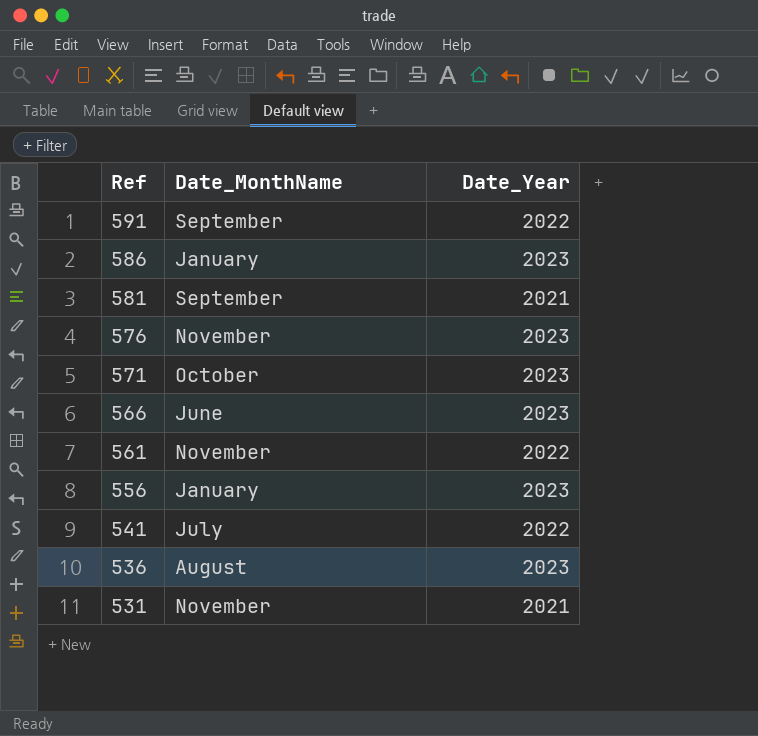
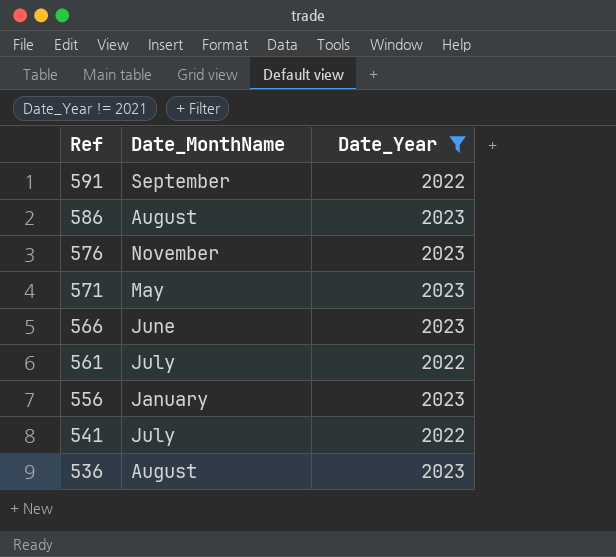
filter: none -> Date_Year != 2021
586 | Date_MonthName: January -> August
571 | Date_MonthName: October -> May
561 | Date_MonthName: November -> July

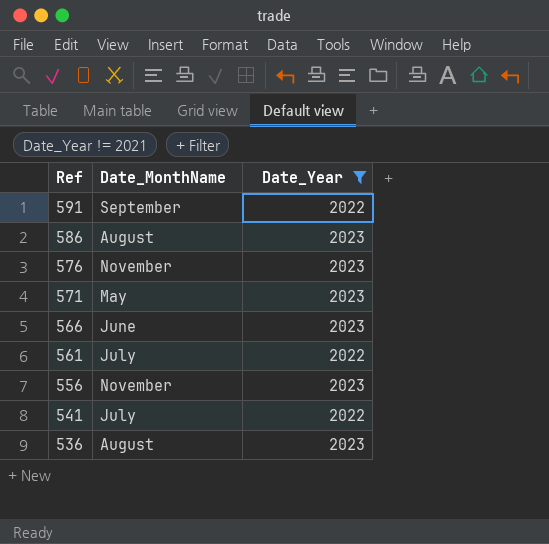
556 | Date_MonthName: January -> November

